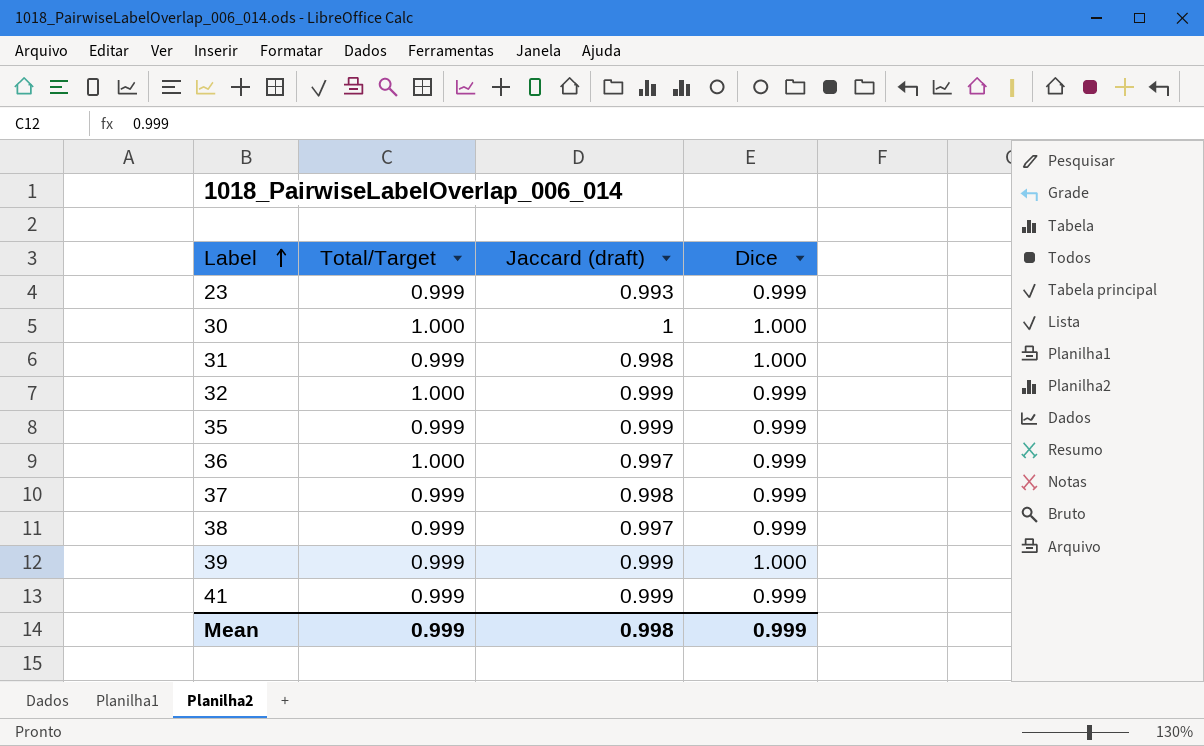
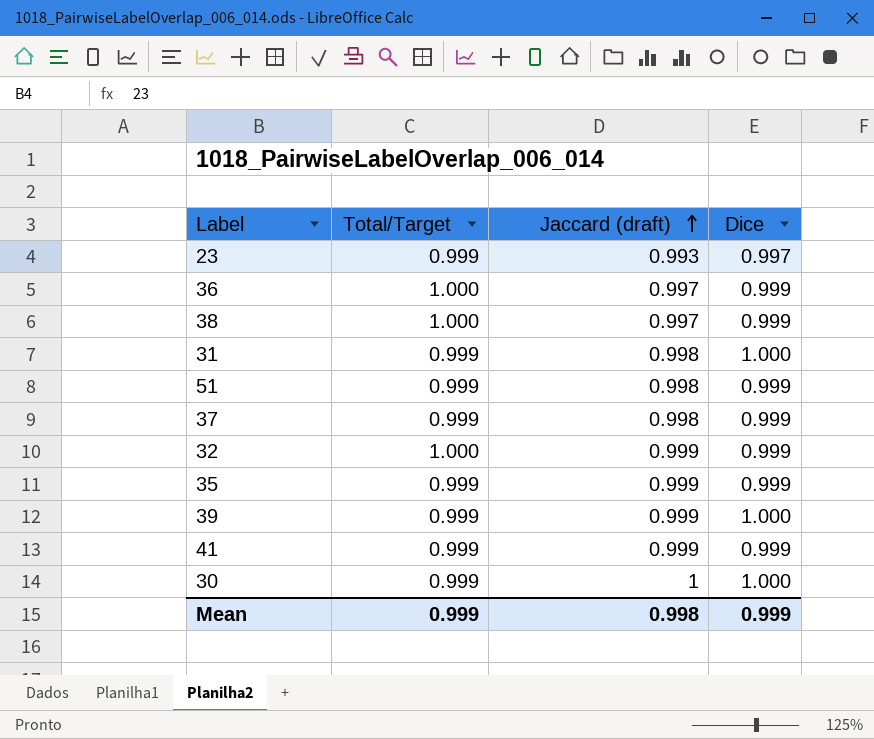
row order: Label ascending -> Jaccard (draft) ascending
23 | Dice: 0.999 -> 0.997
38 | Total/Target: 0.999 -> 1.000
row 51: none -> 0.999 | 0.998 | 0.999
30 | Total/Target: 1.000 -> 0.999

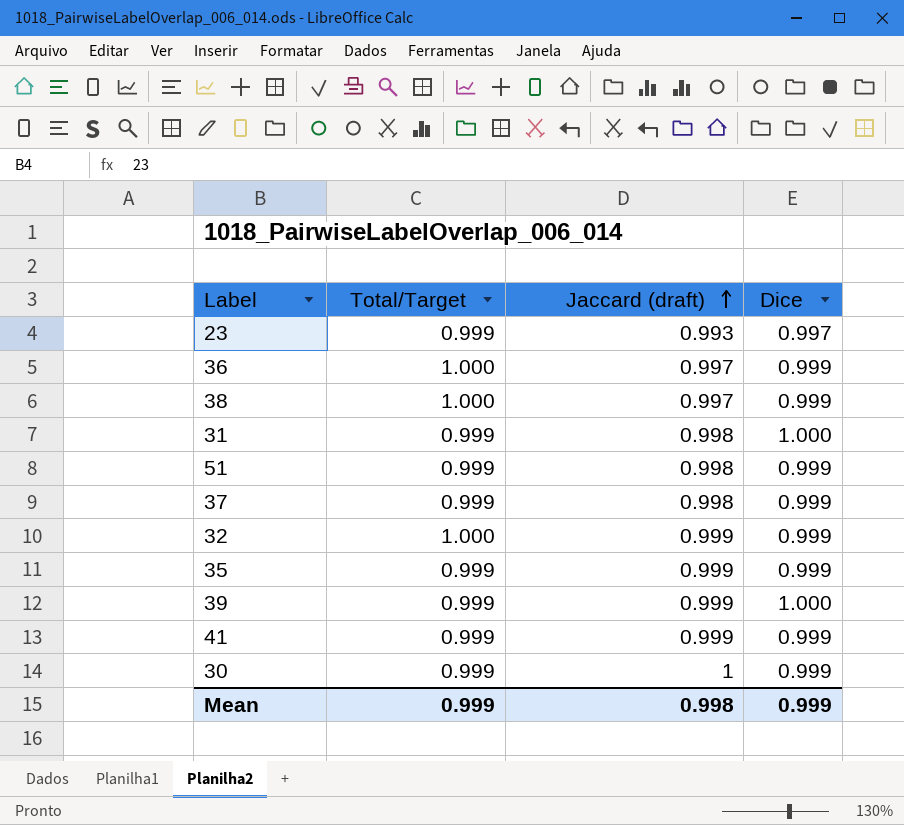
30 | Dice: 1.000 -> 0.999

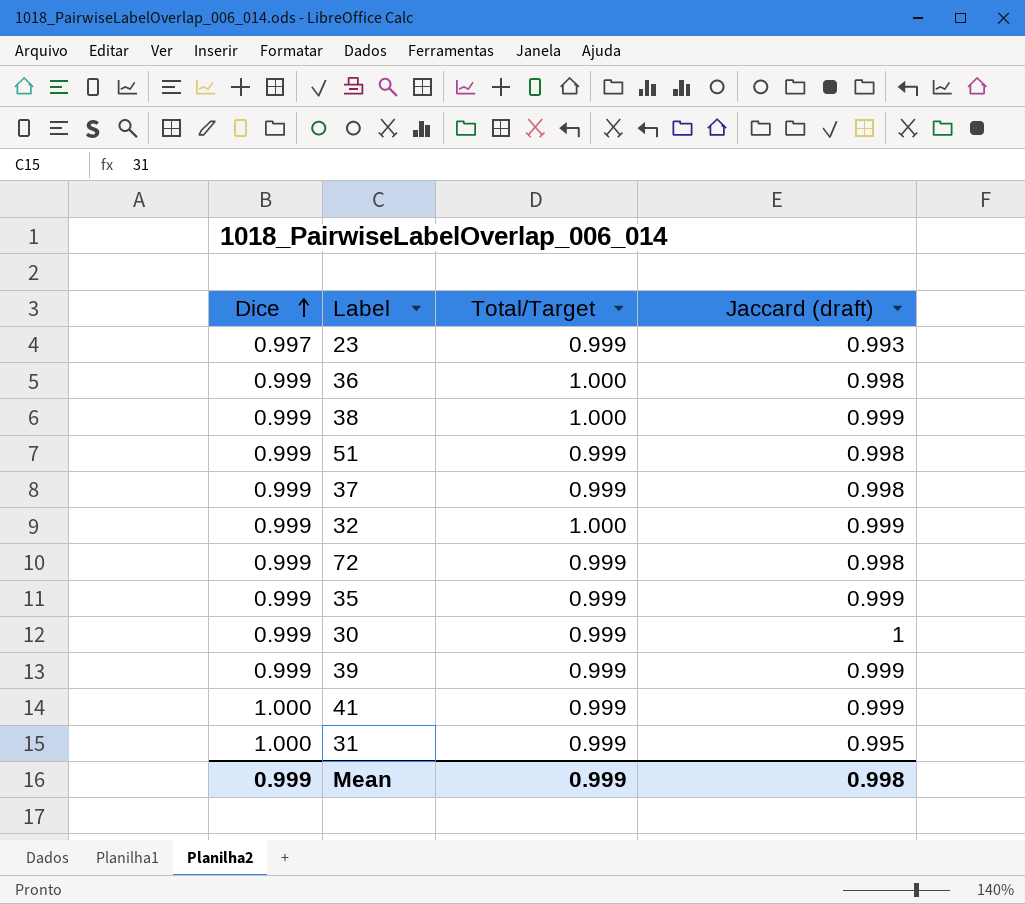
row order: Jaccard (draft) ascending -> Dice ascending
column Dice | position: 4 -> 1
36 | Jaccard (draft): 0.997 -> 0.998
38 | Jaccard (draft): 0.997 -> 0.999
row 72: none -> 0.999 | 0.999 | 0.998
39 | Dice: 1.000 -> 0.999
41 | Dice: 0.999 -> 1.000
31 | Jaccard (draft): 0.998 -> 0.995

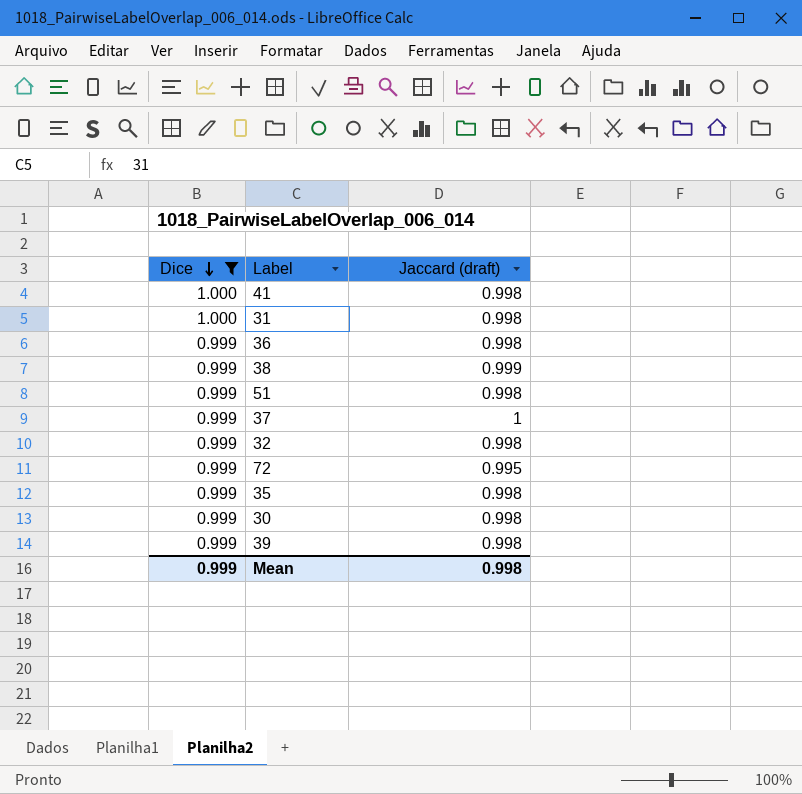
filter: none -> Dice != 0.997
row order: Dice ascending -> Dice descending
column Total/Target | position: 3 -> none
41 | Jaccard (draft): 0.999 -> 0.998
31 | Jaccard (draft): 0.995 -> 0.998
37 | Jaccard (draft): 0.998 -> 1
32 | Jaccard (draft): 0.999 -> 0.998
72 | Jaccard (draft): 0.998 -> 0.995
35 | Jaccard (draft): 0.999 -> 0.998
30 | Jaccard (draft): 1 -> 0.998
39 | Jaccard (draft): 0.999 -> 0.998

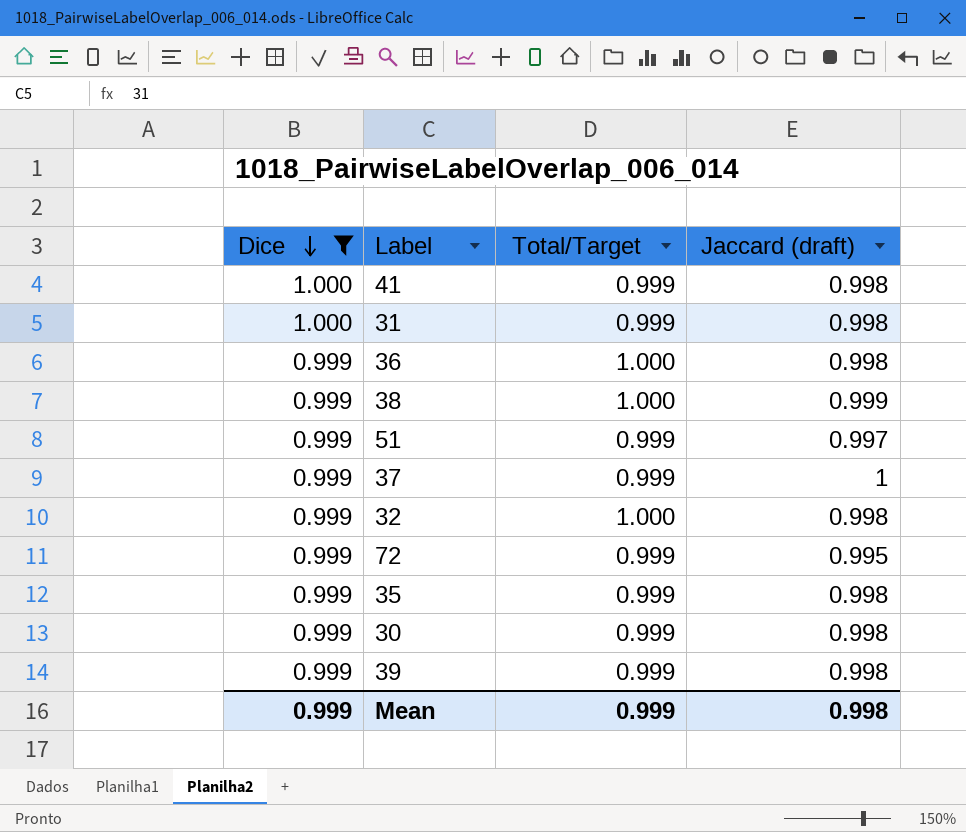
column Total/Target | position: none -> 3
51 | Jaccard (draft): 0.998 -> 0.997

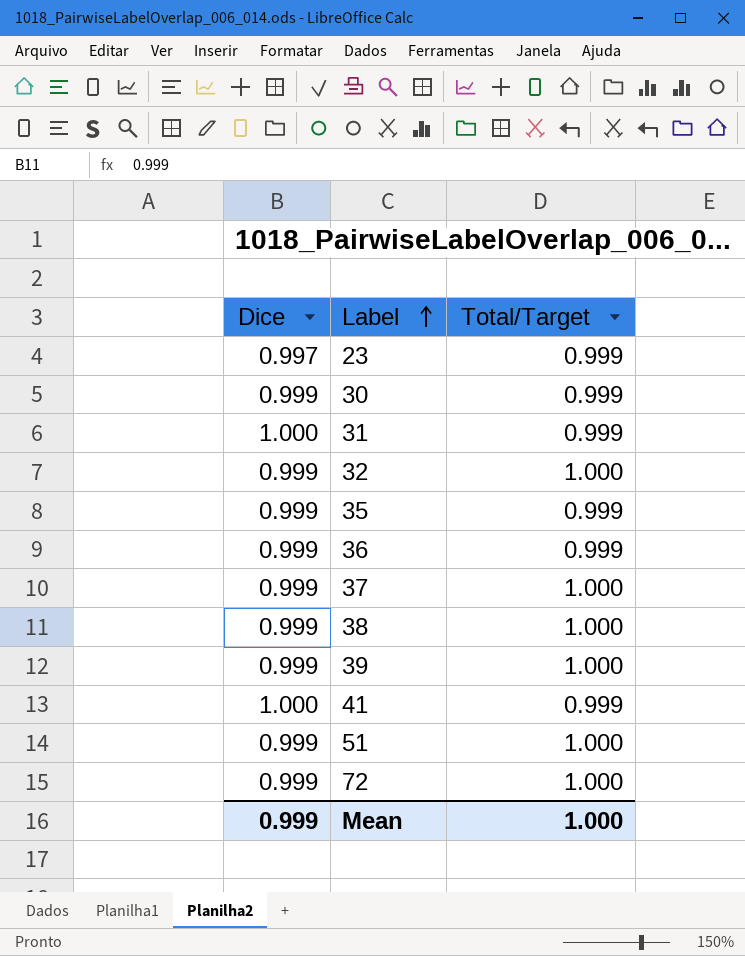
filter: Dice != 0.997 -> none
row order: Dice descending -> Label ascending
column Jaccard (draft) | position: 4 -> none
36 | Total/Target: 1.000 -> 0.999
37 | Total/Target: 0.999 -> 1.000
39 | Total/Target: 0.999 -> 1.000
51 | Total/Target: 0.999 -> 1.000
72 | Total/Target: 0.999 -> 1.000
Mean | Total/Target: 0.999 -> 1.000

